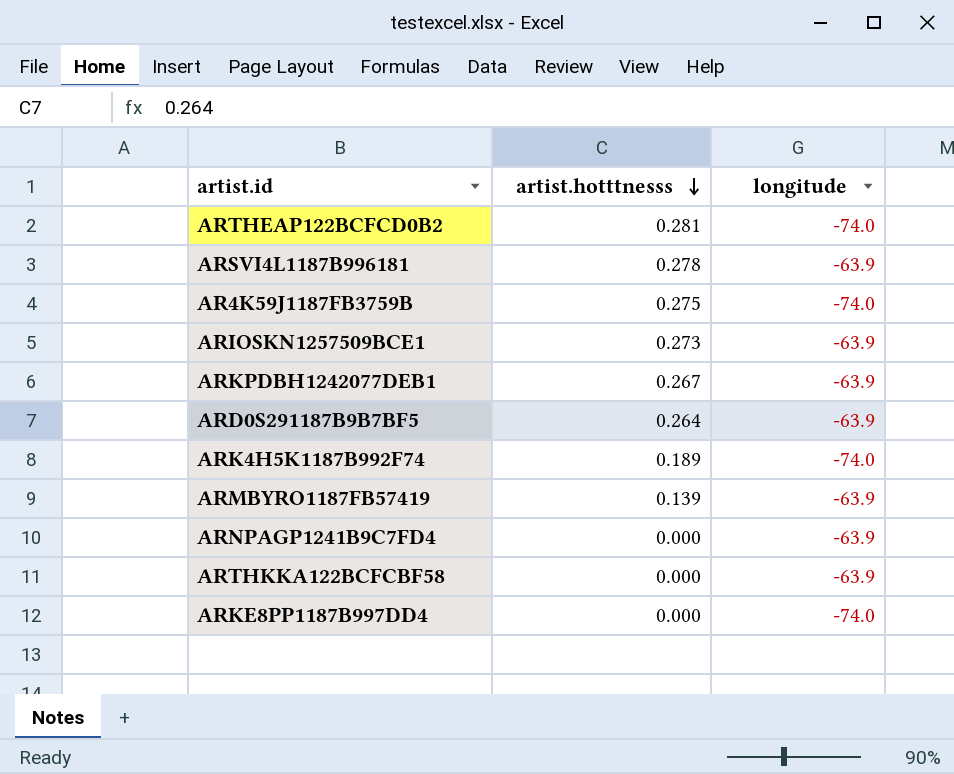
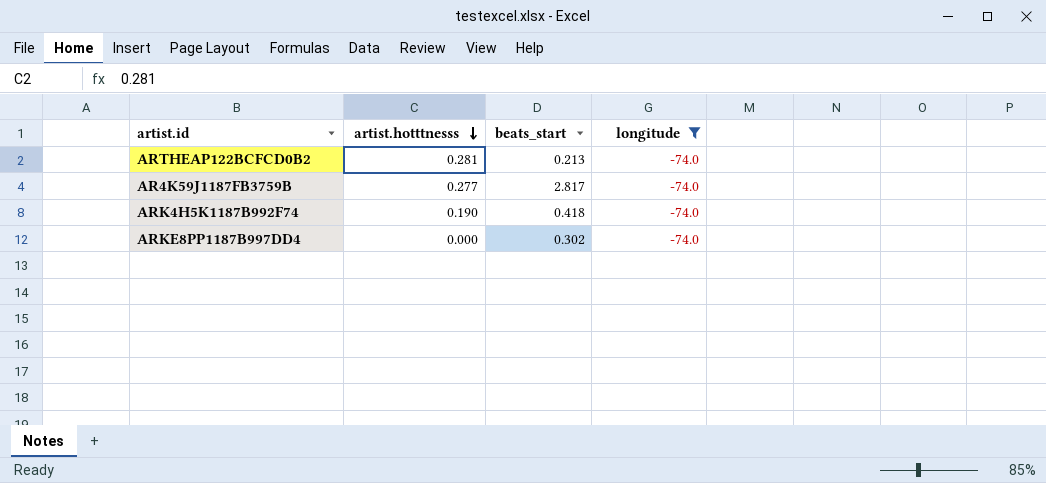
filter: none -> longitude = -74.0
column beats_start | position: none -> 3
AR4K59J1187FB3759B | artist.hotttnesss: 0.275 -> 0.277
ARK4H5K1187B992F74 | artist.hotttnesss: 0.189 -> 0.190

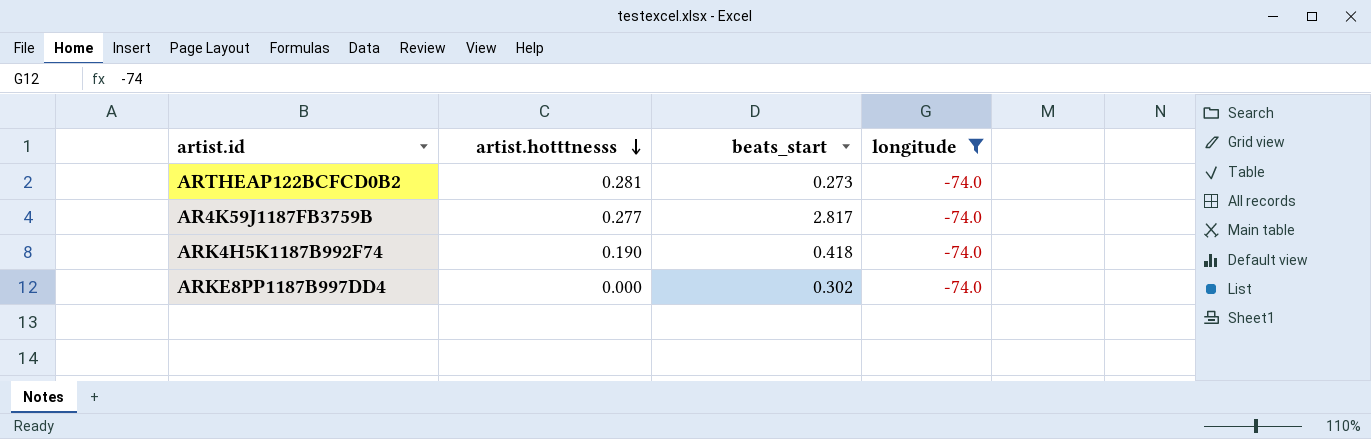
ARTHEAP122BCFCD0B2 | beats_start: 0.213 -> 0.273

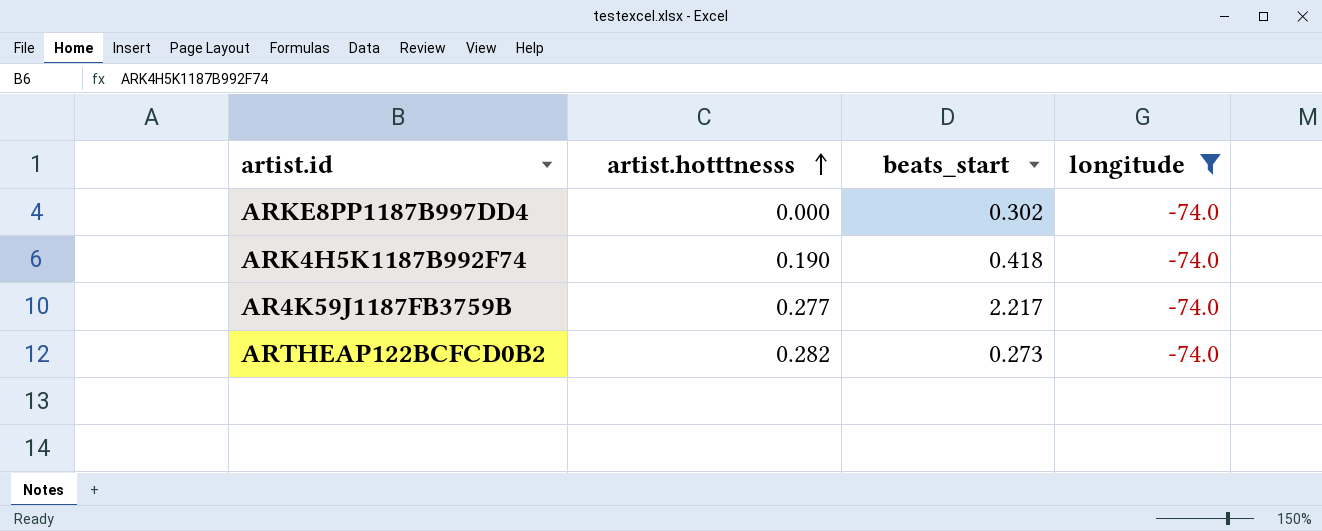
row order: artist.hotttnesss descending -> artist.hotttnesss ascending
AR4K59J1187FB3759B | beats_start: 2.817 -> 2.217
ARTHEAP122BCFCD0B2 | artist.hotttnesss: 0.281 -> 0.282

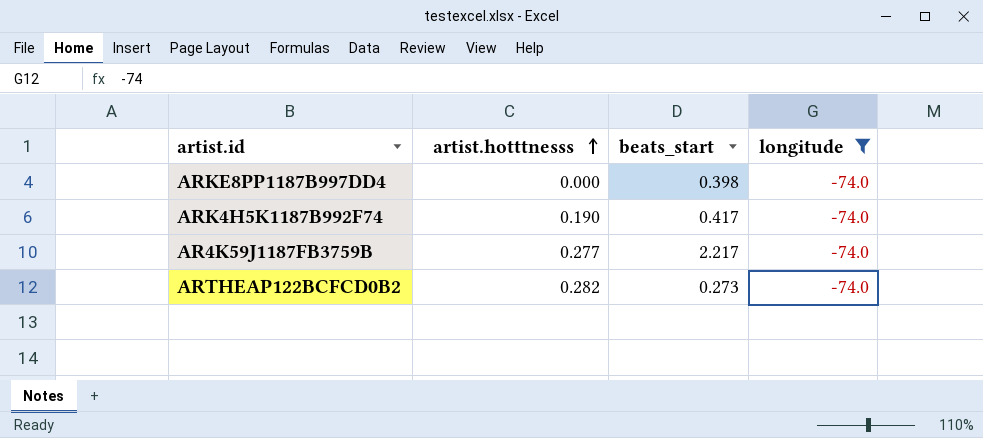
ARKE8PP1187B997DD4 | beats_start: 0.302 -> 0.398
ARK4H5K1187B992F74 | beats_start: 0.418 -> 0.417

